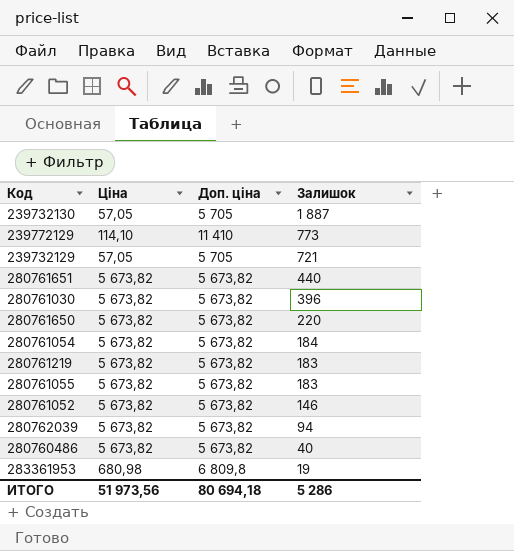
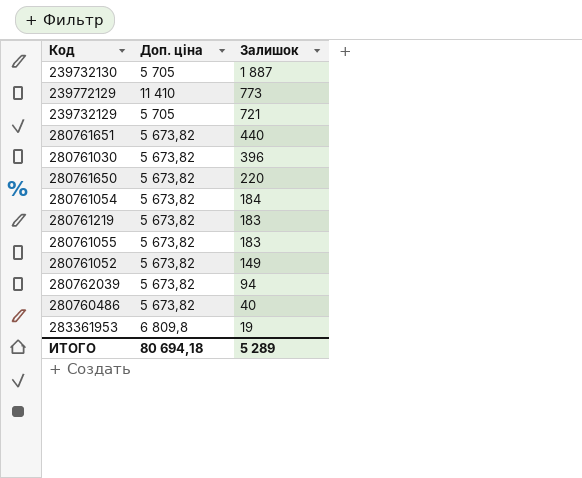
column Ціна | position: 2 -> none
280761052 | Залишок: 146 -> 149
ИТОГО | Залишок: 5 286 -> 5 289

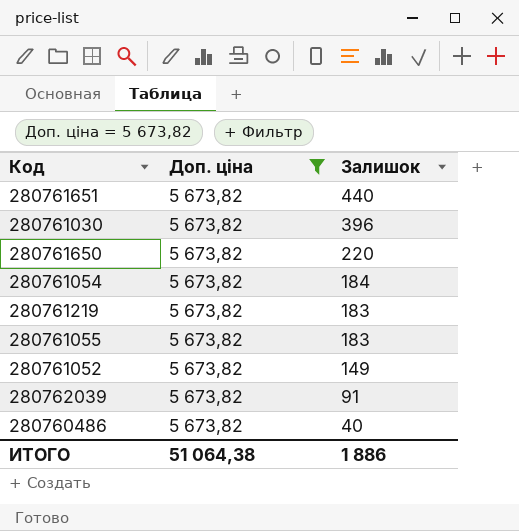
filter: none -> Доп. ціна = 5 673,82
280762039 | Залишок: 94 -> 91
ИТОГО | Доп. ціна: 80 694,18 -> 51 064,38
ИТОГО | Залишок: 5 289 -> 1 886

